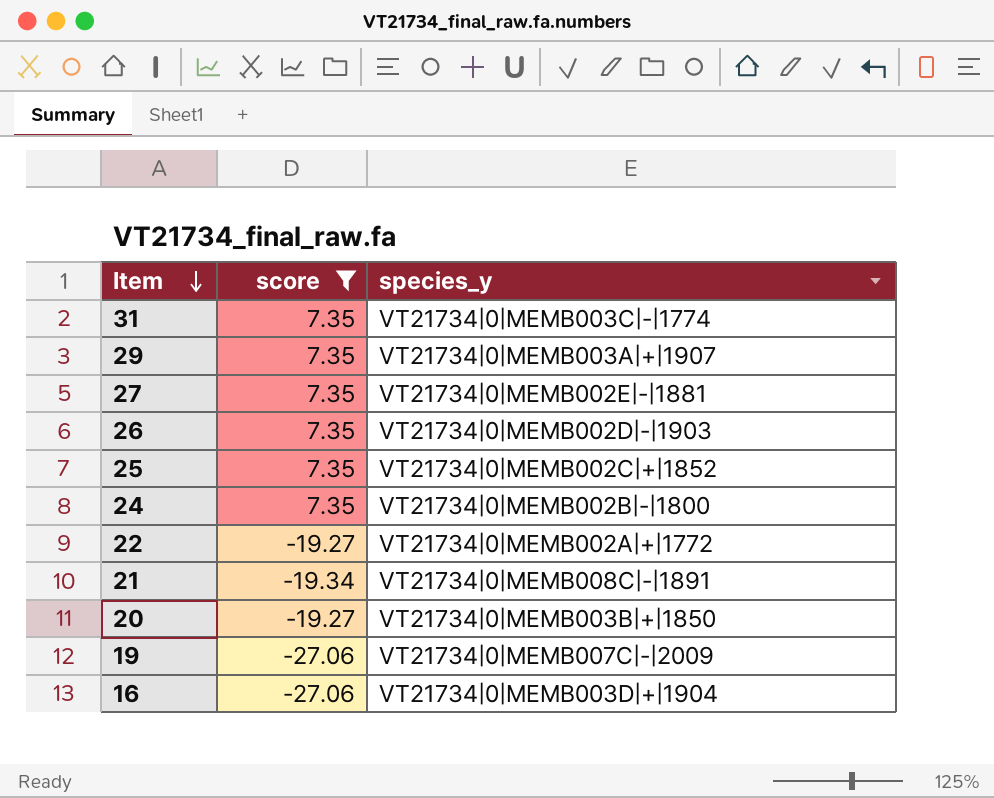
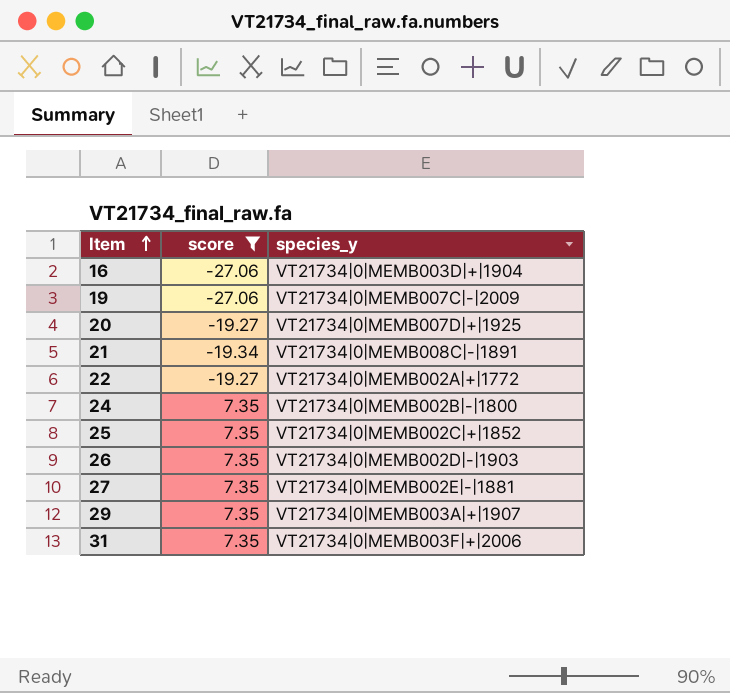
row order: Item descending -> Item ascending
20 | species_y: VT21734|0|MEMB003B|+|1850 -> VT21734|0|MEMB007D|+|1925
31 | species_y: VT21734|0|MEMB003C|-|1774 -> VT21734|0|MEMB003F|+|2006

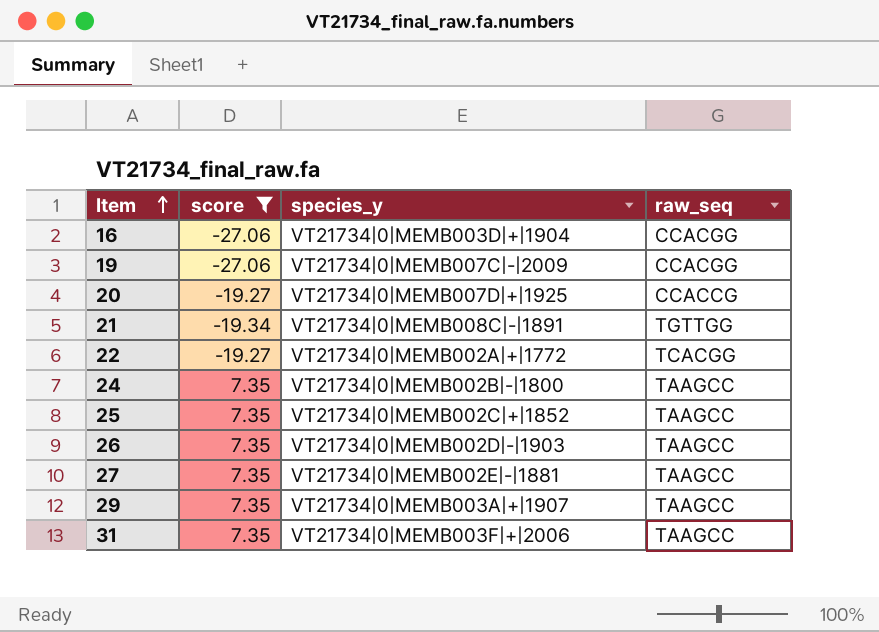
column raw_seq | position: none -> 4

